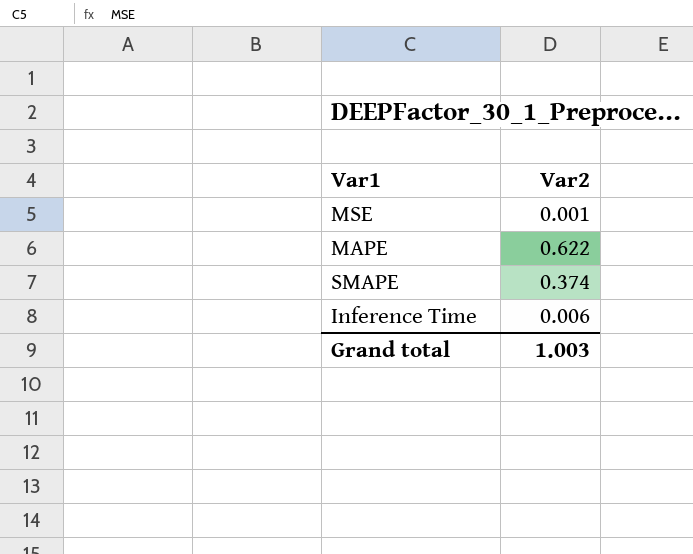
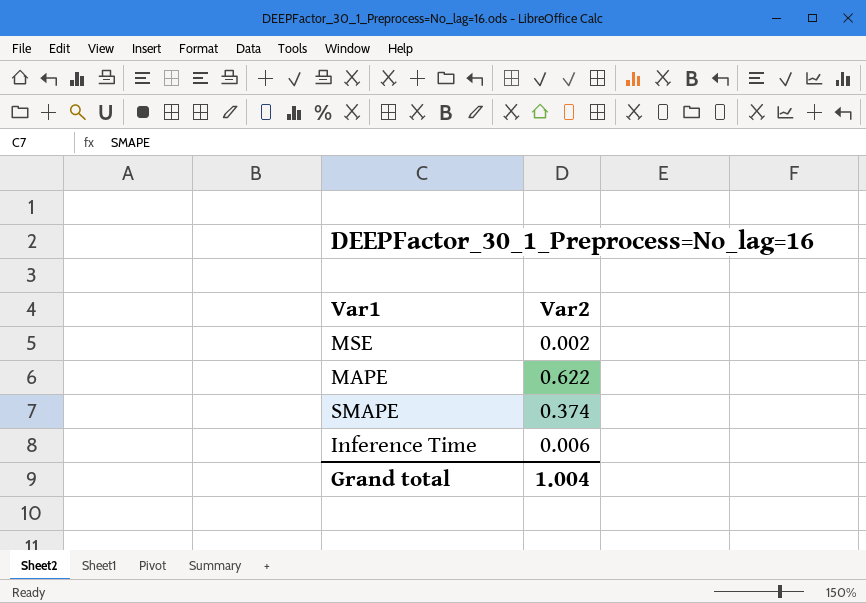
MSE | Var2: 0.001 -> 0.002
Grand total | Var2: 1.003 -> 1.004

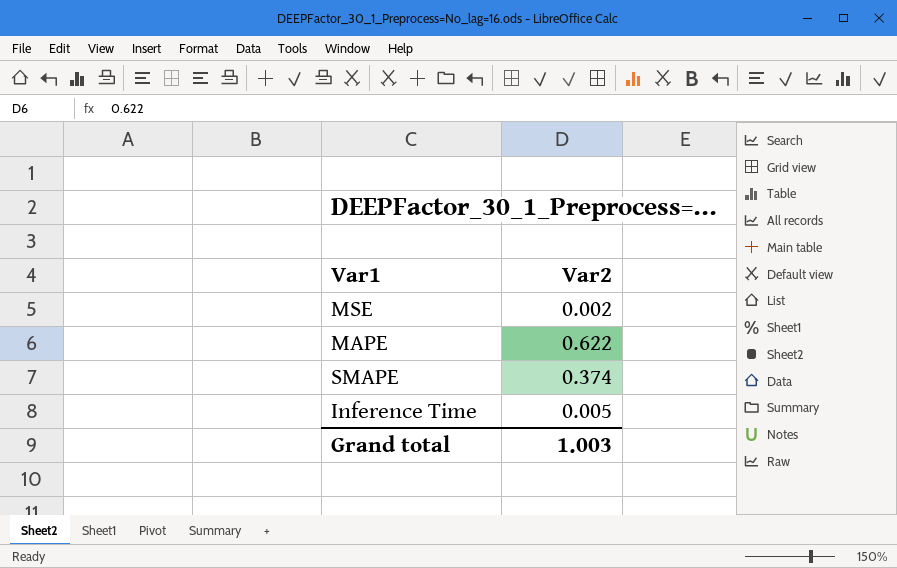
Inference Time | Var2: 0.006 -> 0.005
Grand total | Var2: 1.004 -> 1.003

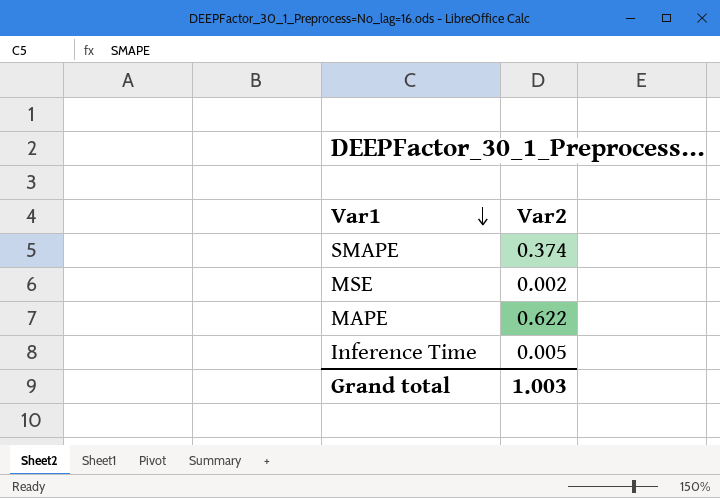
row order: none -> Var1 descending

